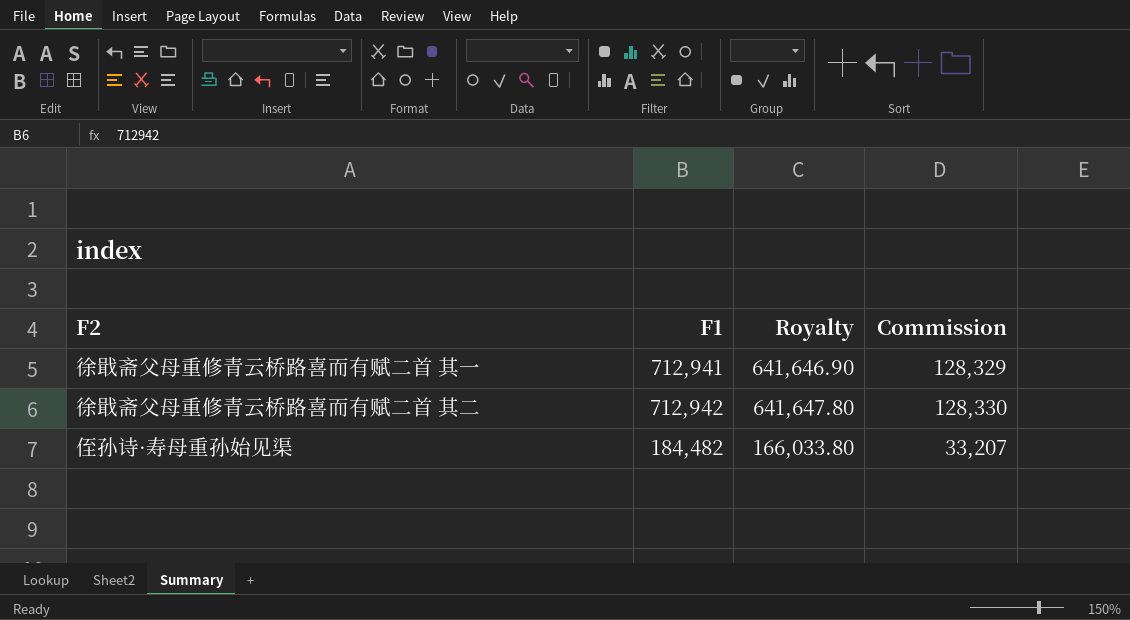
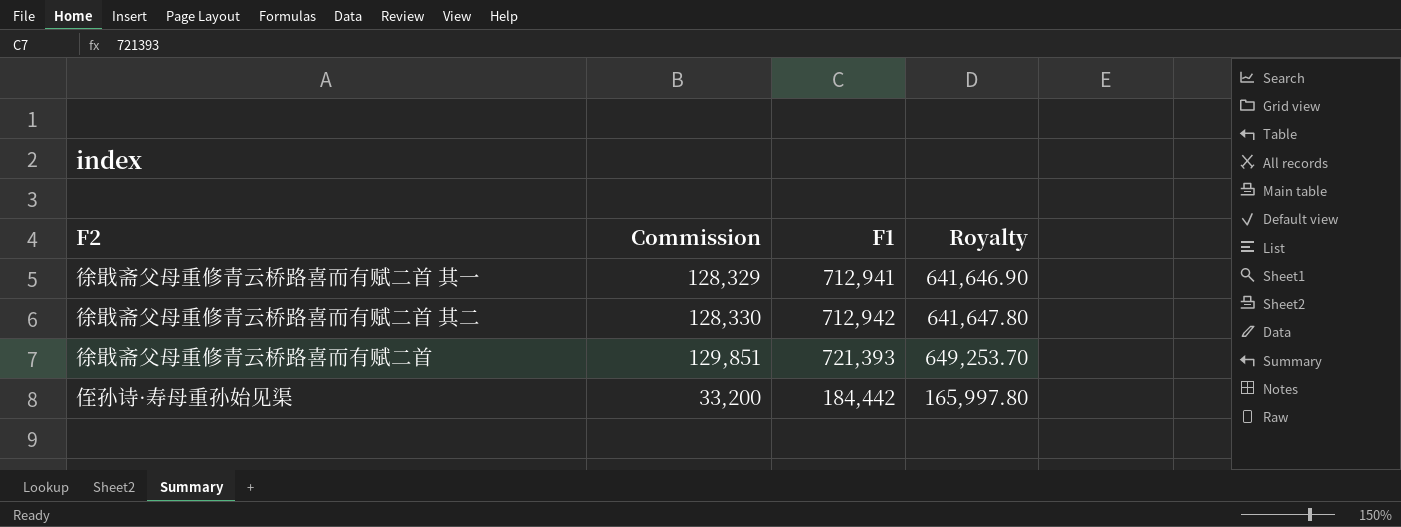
column Commission | position: 4 -> 2
row 徐戢斋父母重修青云桥路喜而有赋二首: none -> 129,851 | 721,393 | 649,253.70
侄孙诗·寿母重孙始见渠 | Commission: 33,207 -> 33,200
侄孙诗·寿母重孙始见渠 | F1: 184,482 -> 184,442
侄孙诗·寿母重孙始见渠 | Royalty: 166,033.80 -> 165,997.80

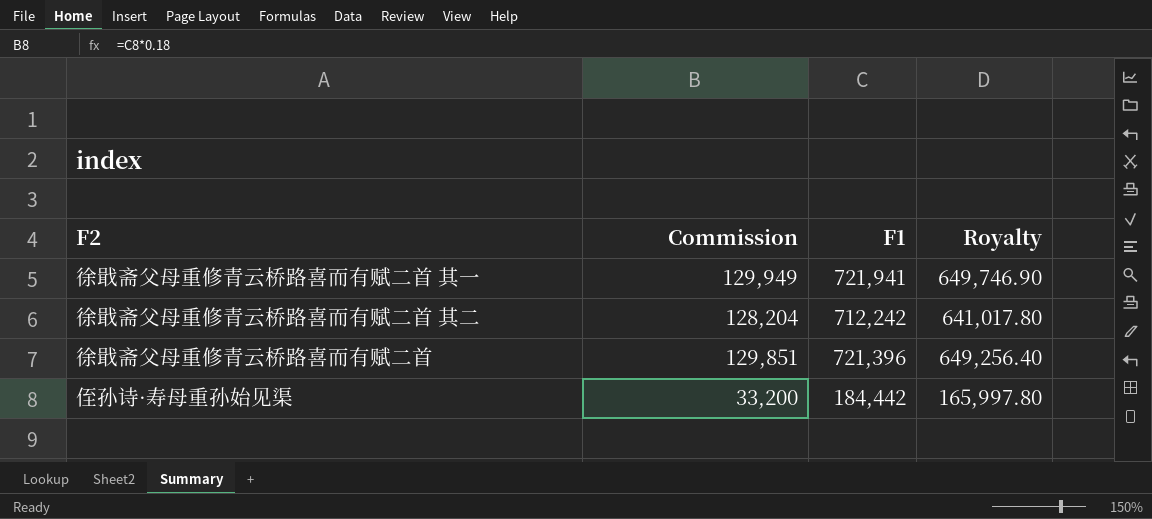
徐戢斋父母重修青云桥路喜而有赋二首 其一 | Commission: 128,329 -> 129,949
徐戢斋父母重修青云桥路喜而有赋二首 其一 | F1: 712,941 -> 721,941
徐戢斋父母重修青云桥路喜而有赋二首 其一 | Royalty: 641,646.90 -> 649,746.90
徐戢斋父母重修青云桥路喜而有赋二首 其二 | Commission: 128,330 -> 128,204
徐戢斋父母重修青云桥路喜而有赋二首 其二 | F1: 712,942 -> 712,242
徐戢斋父母重修青云桥路喜而有赋二首 其二 | Royalty: 641,647.80 -> 641,017.80
徐戢斋父母重修青云桥路喜而有赋二首 | F1: 721,393 -> 721,396
徐戢斋父母重修青云桥路喜而有赋二首 | Royalty: 649,253.70 -> 649,256.40

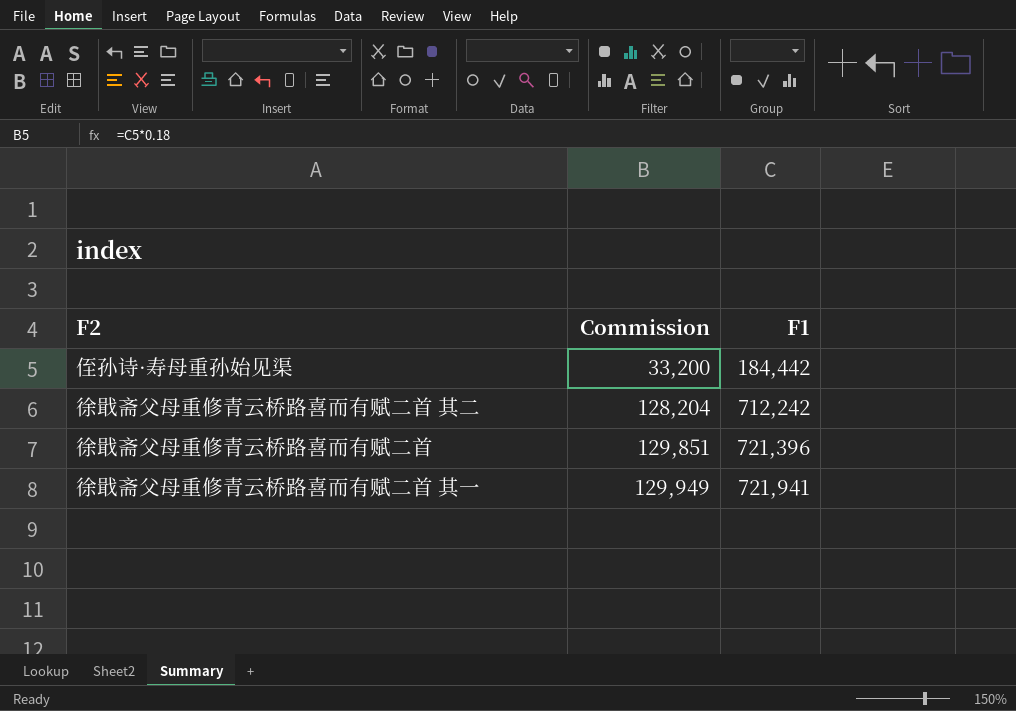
row order: none -> Commission ascending
column Royalty | formula: [F1] * 0.9 -> none

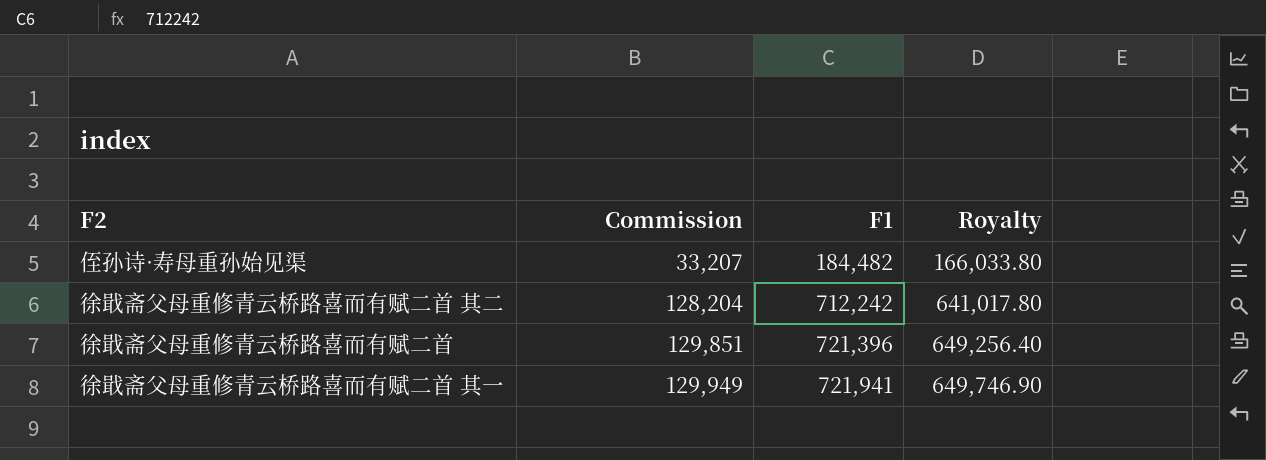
column Royalty | formula: none -> [F1] * 0.9
侄孙诗·寿母重孙始见渠 | Commission: 33,200 -> 33,207
侄孙诗·寿母重孙始见渠 | F1: 184,442 -> 184,482

